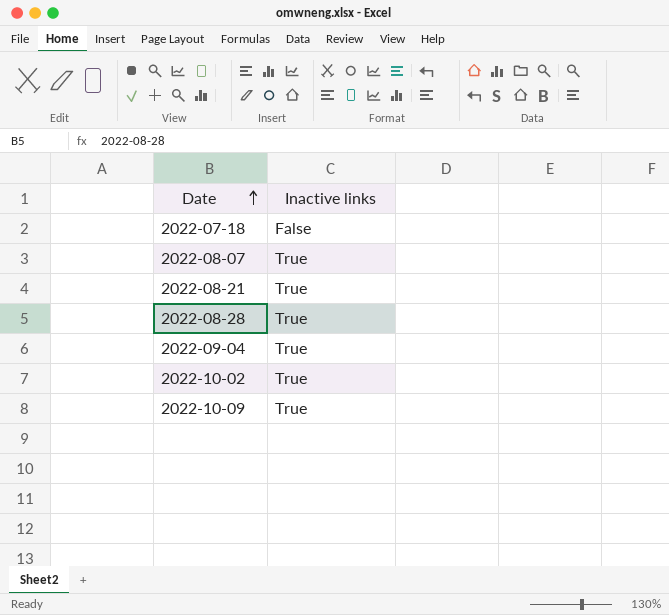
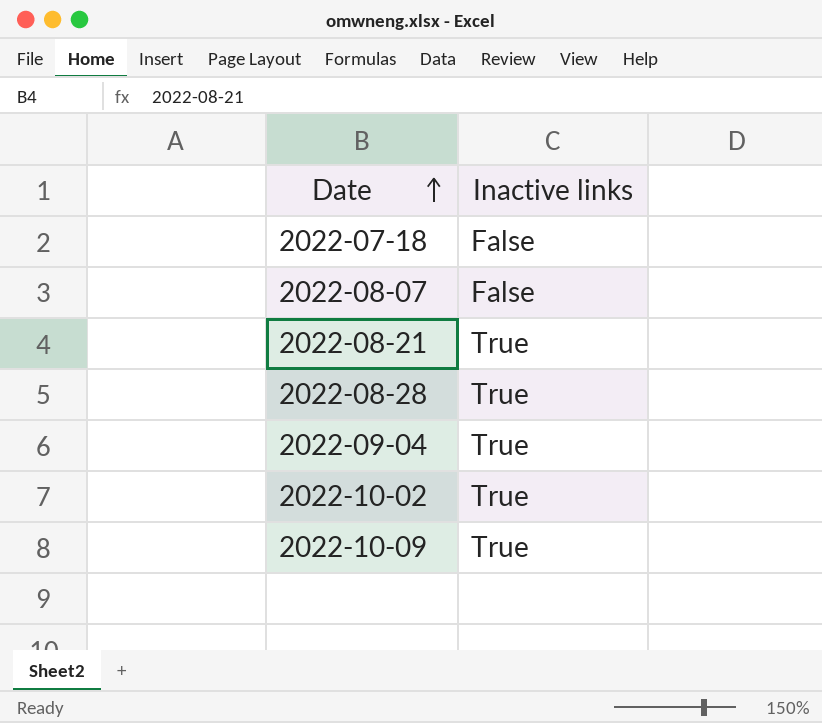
2022-08-07 | Inactive links: True -> False

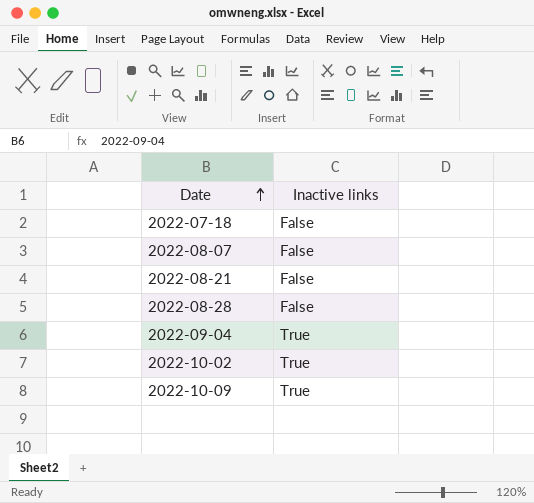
2022-08-21 | Inactive links: True -> False
2022-08-28 | Inactive links: True -> False

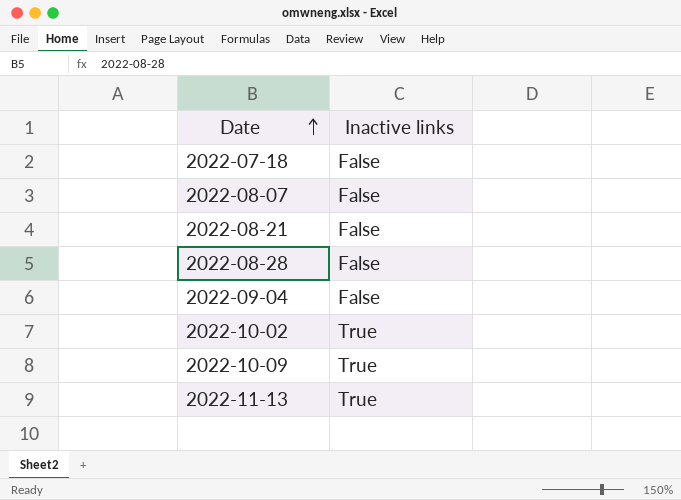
2022-09-04 | Inactive links: True -> False
row 2022-11-13: none -> True

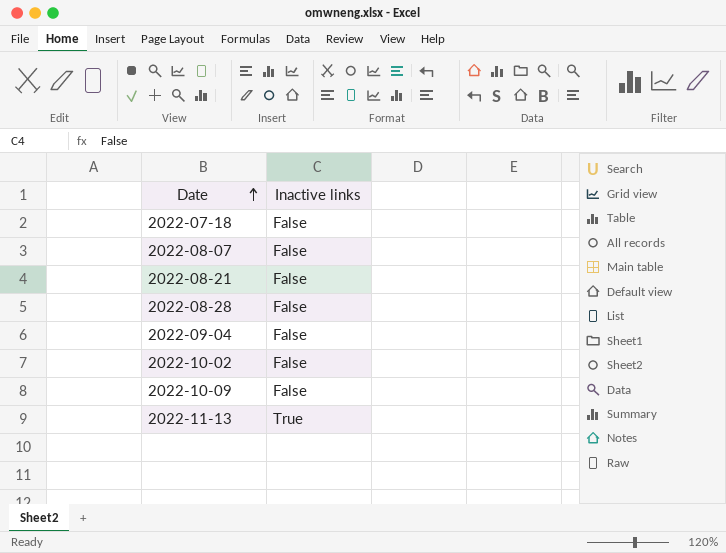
2022-10-02 | Inactive links: True -> False
2022-10-09 | Inactive links: True -> False

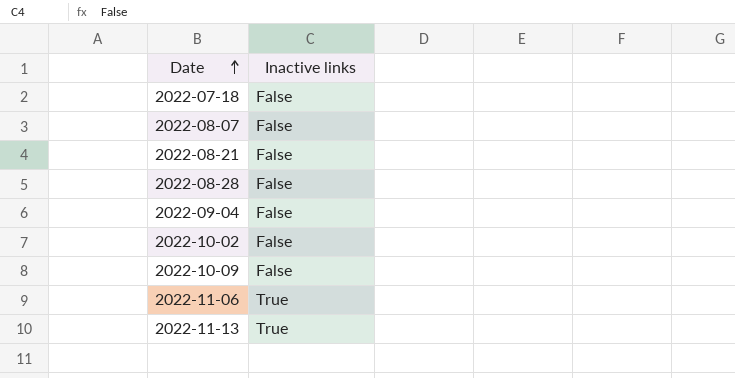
row 2022-11-06: none -> True

